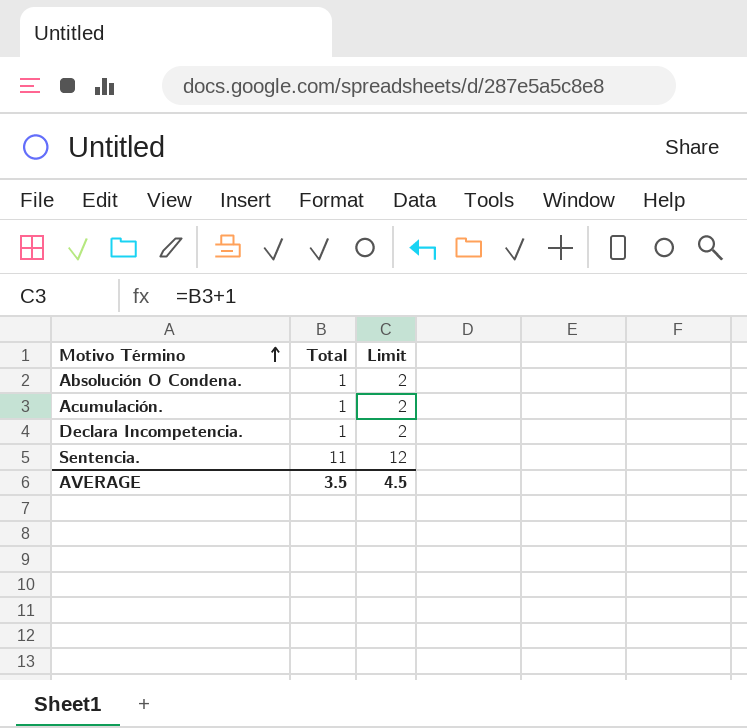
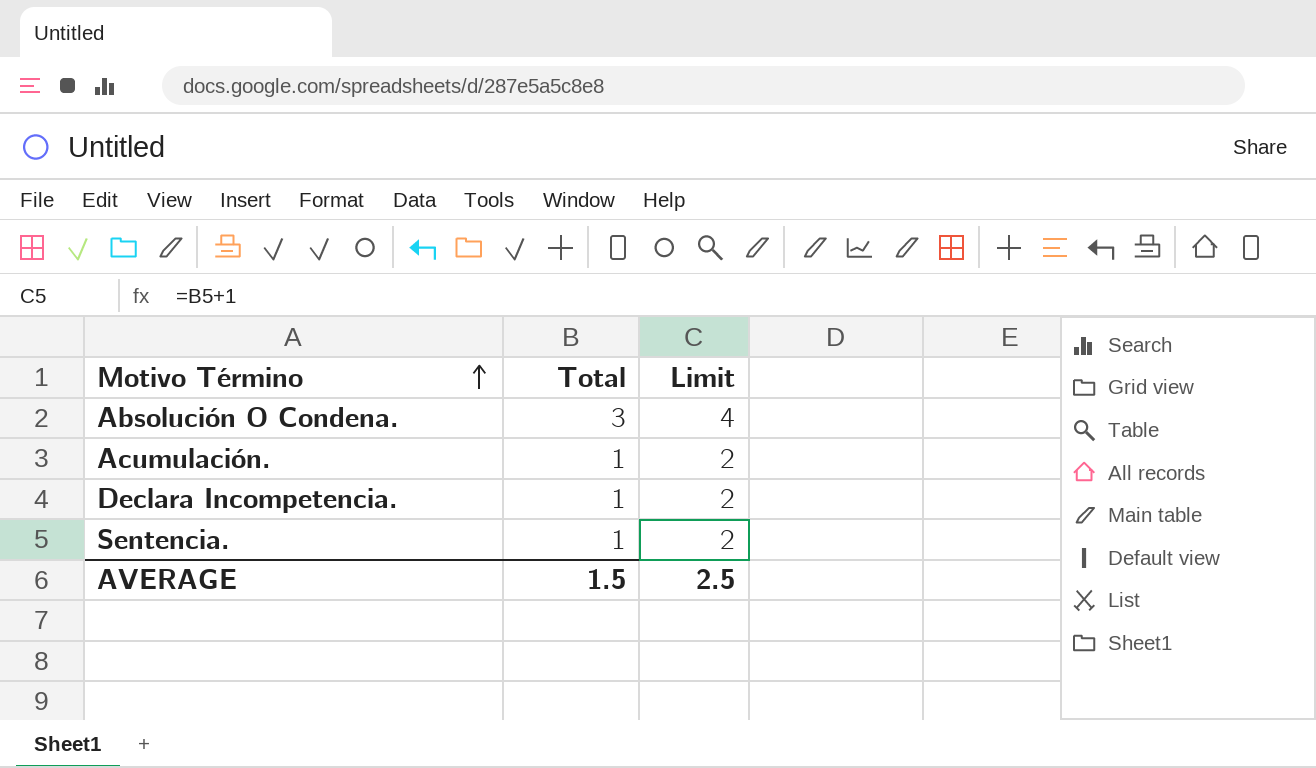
Absolución O Condena. | Total: 1 -> 3
Absolución O Condena. | Limit: 2 -> 4
Sentencia. | Total: 11 -> 1
Sentencia. | Limit: 12 -> 2
AVERAGE | Total: 3.5 -> 1.5
AVERAGE | Limit: 4.5 -> 2.5

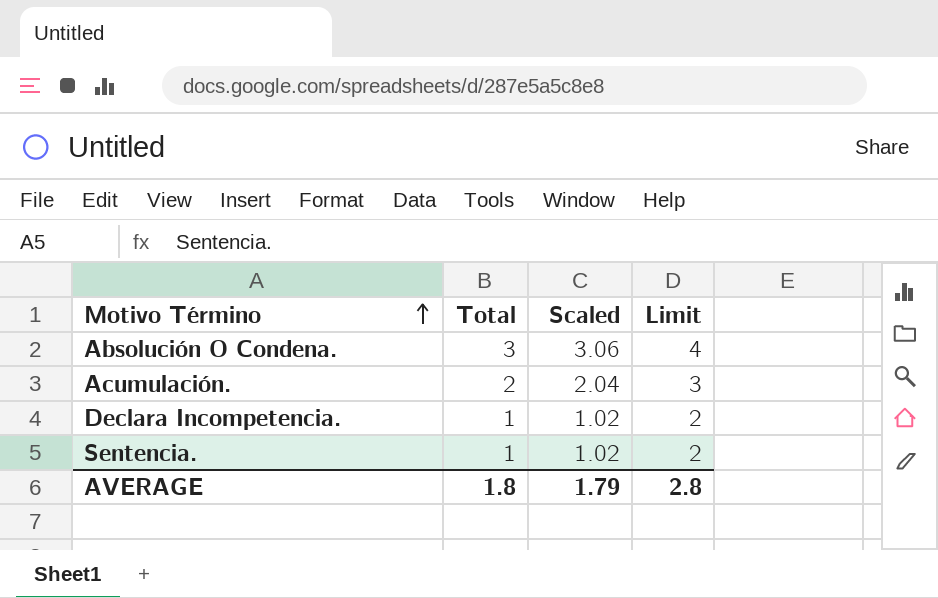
column Scaled | formula: none -> [Total] * 1.02
Acumulación. | Total: 1 -> 2
Acumulación. | Limit: 2 -> 3
AVERAGE | Total: 1.5 -> 1.8
AVERAGE | Limit: 2.5 -> 2.8

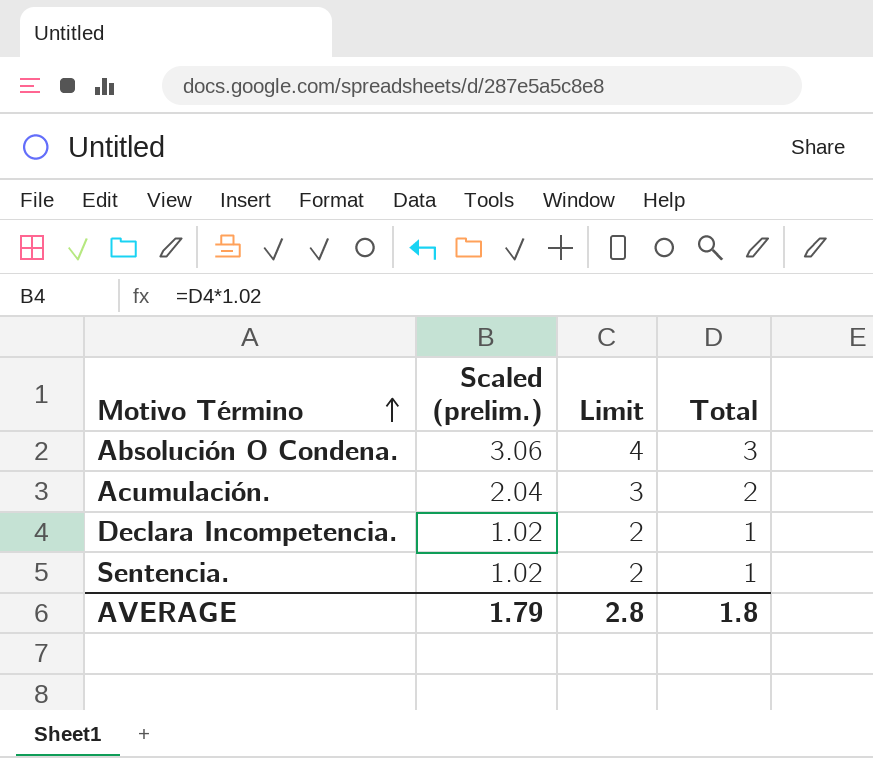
column name: Scaled -> Scaled (prelim.)
column Total | position: 2 -> 4

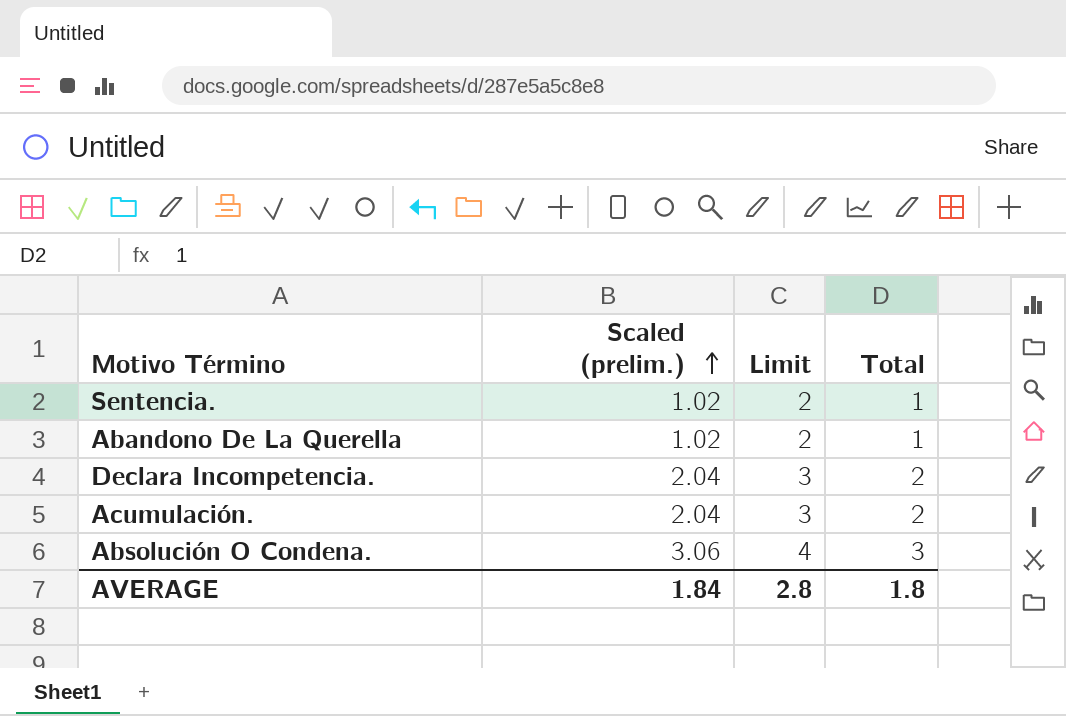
row order: Motivo Término ascending -> Scaled (prelim.) ascending
row Abandono De La Querella: none -> 1.02 | 2 | 1
Declara Incompetencia. | Scaled (prelim.): 1.02 -> 2.04
Declara Incompetencia. | Limit: 2 -> 3
Declara Incompetencia. | Total: 1 -> 2
AVERAGE | Scaled (prelim.): 1.79 -> 1.84

